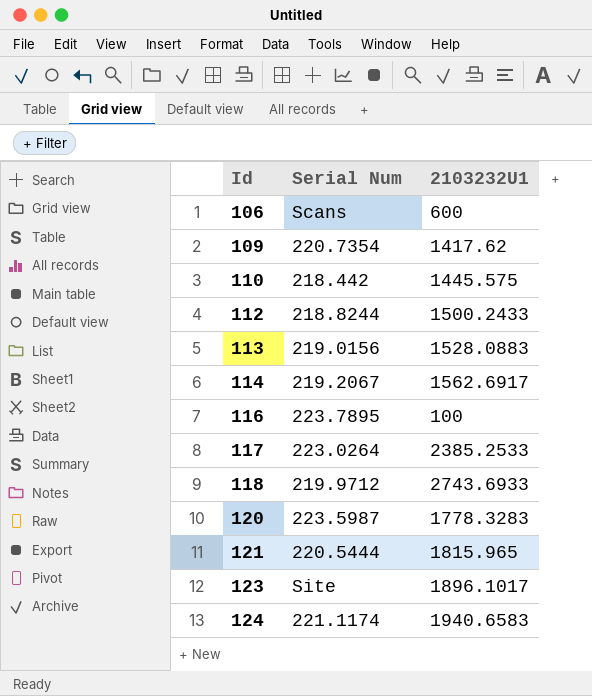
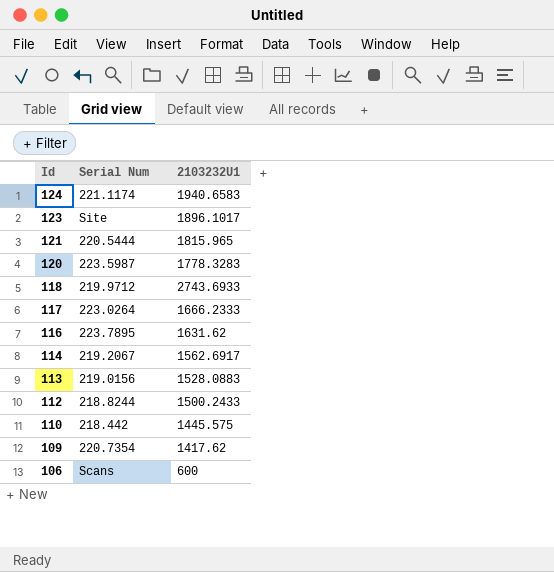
row order: Id ascending -> Id descending
117 | 2103232U1: 2385.2533 -> 1666.2333
116 | 2103232U1: 100 -> 1631.62

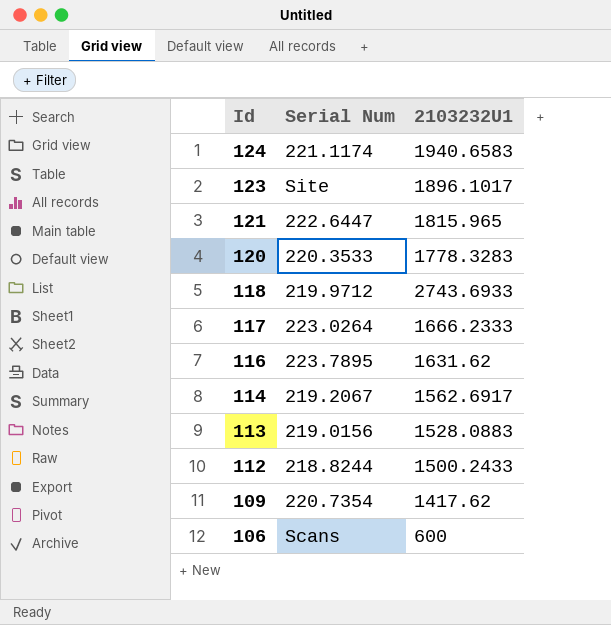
row 110: 218.442 | 1445.575 -> none
121 | Serial Num: 220.5444 -> 222.6447
120 | Serial Num: 223.5987 -> 220.3533

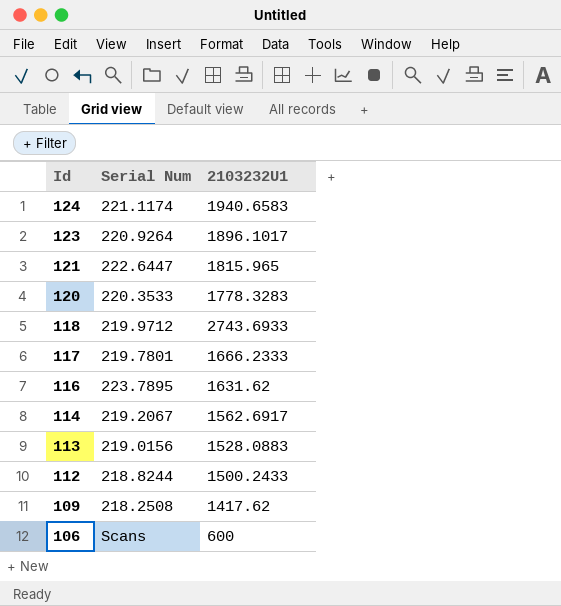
123 | Serial Num: Site -> 220.9264
117 | Serial Num: 223.0264 -> 219.7801
109 | Serial Num: 220.7354 -> 218.2508

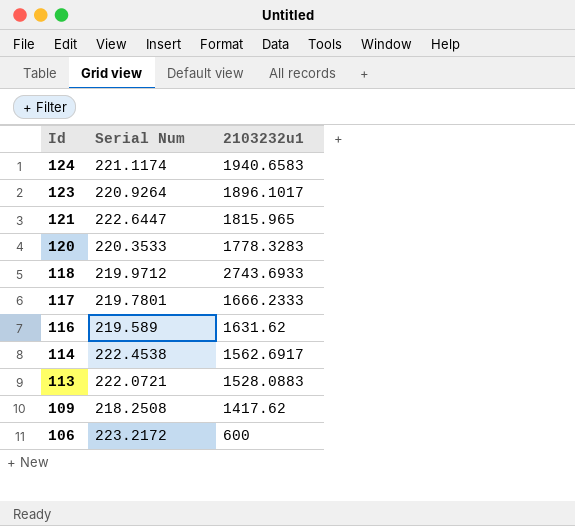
column name: 2103232U1 -> 2103232u1
row 112: 218.8244 | 1500.2433 -> none
116 | Serial Num: 223.7895 -> 219.589
114 | Serial Num: 219.2067 -> 222.4538
113 | Serial Num: 219.0156 -> 222.0721
106 | Serial Num: Scans -> 223.2172

